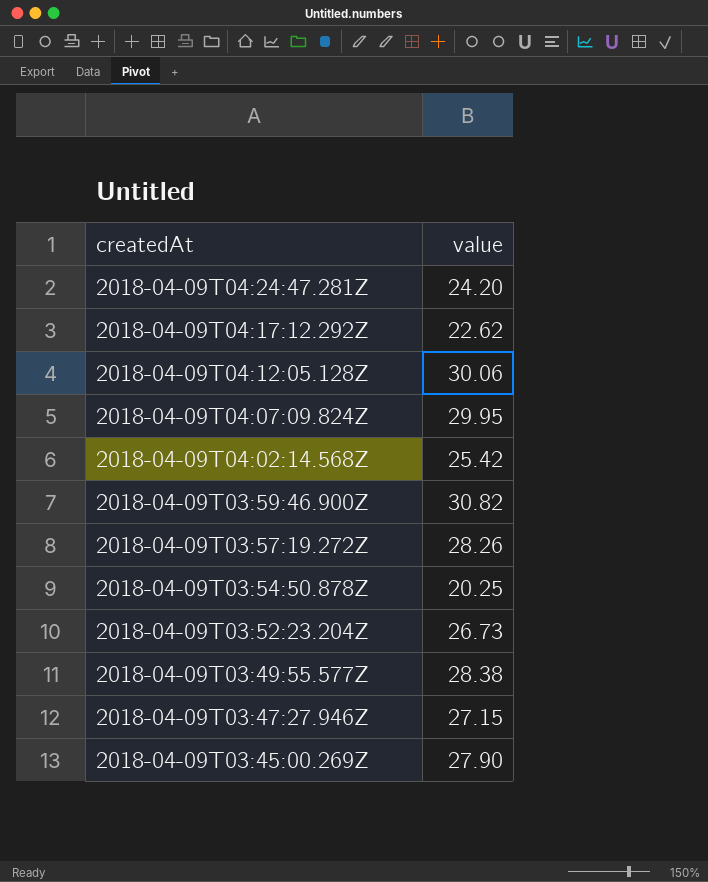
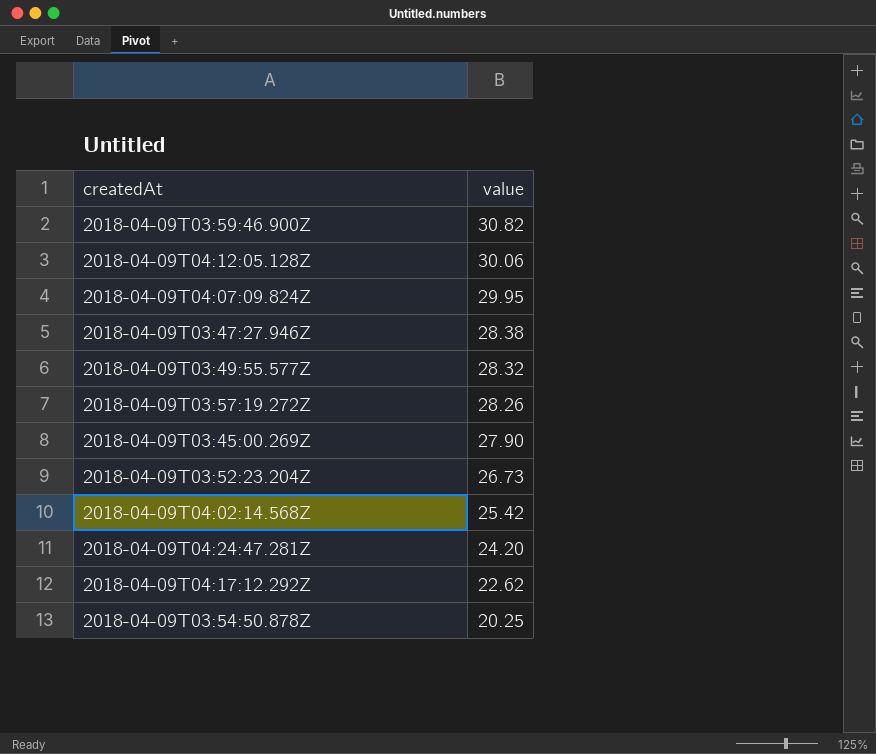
row order: createdAt descending -> value descending
2018-04-09T03:47:27.946Z | value: 27.15 -> 28.38
2018-04-09T03:49:55.577Z | value: 28.38 -> 28.32

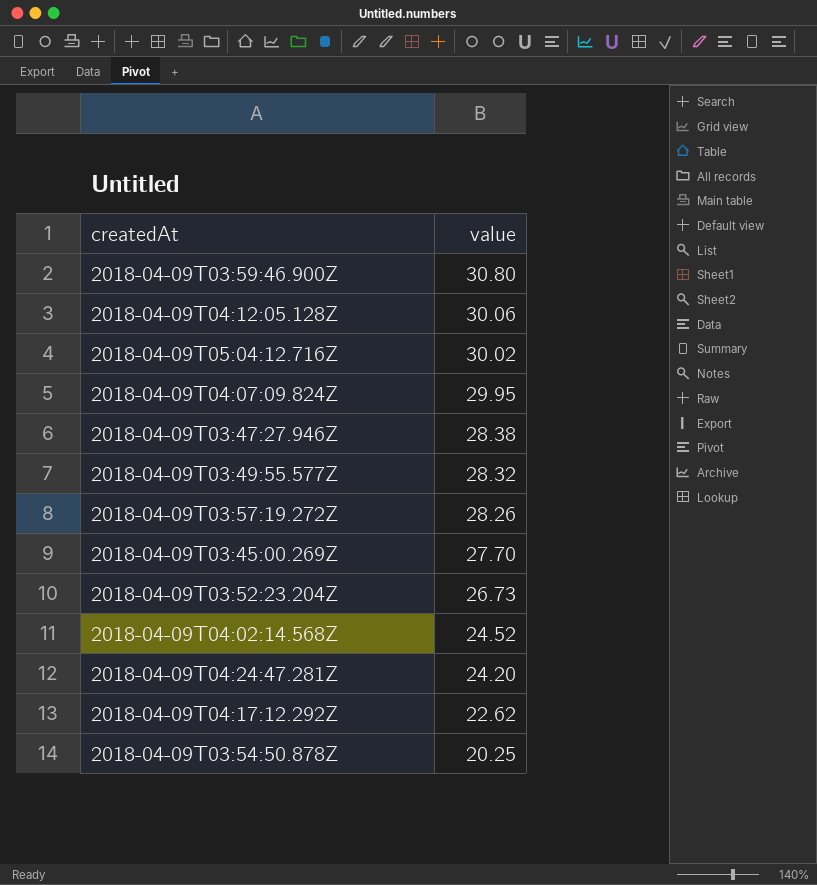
2018-04-09T03:59:46.900Z | value: 30.82 -> 30.80
row 2018-04-09T05:04:12.716Z: none -> 30.02
2018-04-09T03:45:00.269Z | value: 27.90 -> 27.70
2018-04-09T04:02:14.568Z | value: 25.42 -> 24.52

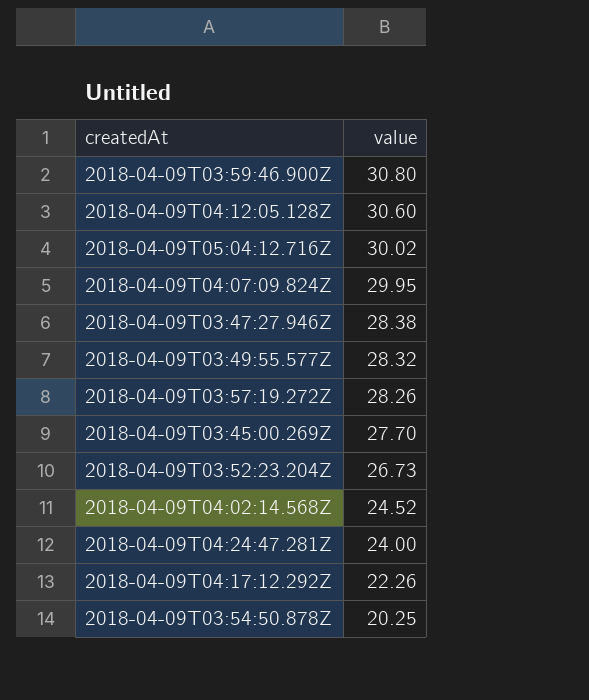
2018-04-09T04:12:05.128Z | value: 30.06 -> 30.60
2018-04-09T04:24:47.281Z | value: 24.20 -> 24.00
2018-04-09T04:17:12.292Z | value: 22.62 -> 22.26

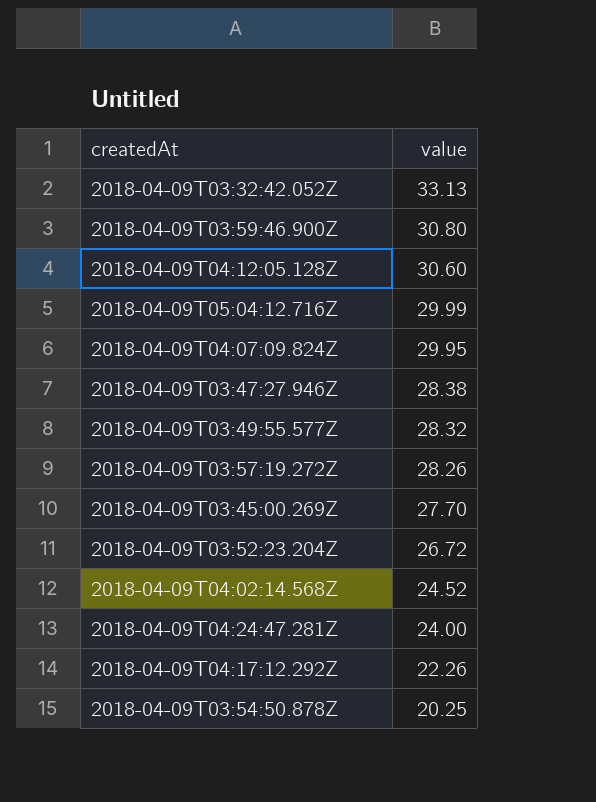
row 2018-04-09T03:32:42.052Z: none -> 33.13
2018-04-09T05:04:12.716Z | value: 30.02 -> 29.99
2018-04-09T03:52:23.204Z | value: 26.73 -> 26.72

